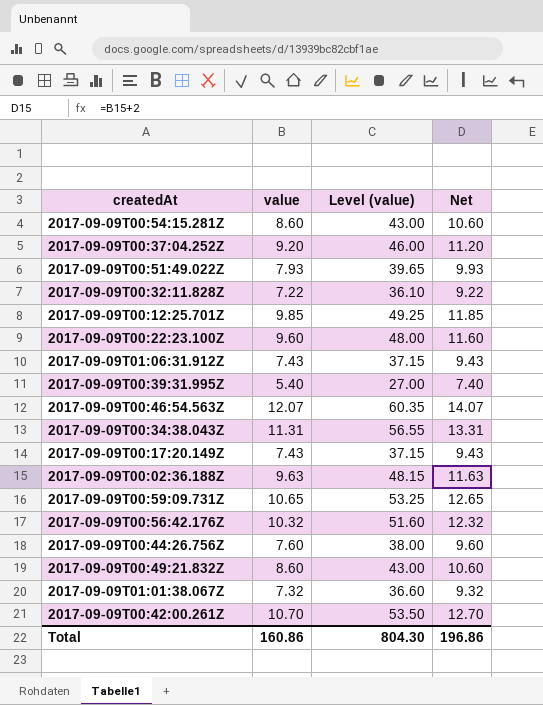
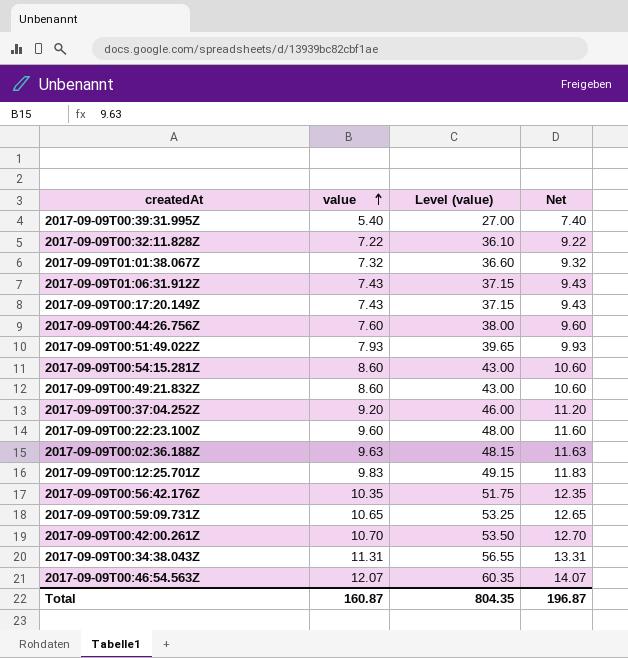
row order: none -> value ascending
2017-09-09T00:12:25.701Z | value: 9.85 -> 9.83
2017-09-09T00:12:25.701Z | Level (value): 49.25 -> 49.15
2017-09-09T00:12:25.701Z | Net: 11.85 -> 11.83
2017-09-09T00:56:42.176Z | value: 10.32 -> 10.35
2017-09-09T00:56:42.176Z | Level (value): 51.60 -> 51.75
2017-09-09T00:56:42.176Z | Net: 12.32 -> 12.35
Total | value: 160.86 -> 160.87
Total | Level (value): 804.30 -> 804.35
Total | Net: 196.86 -> 196.87

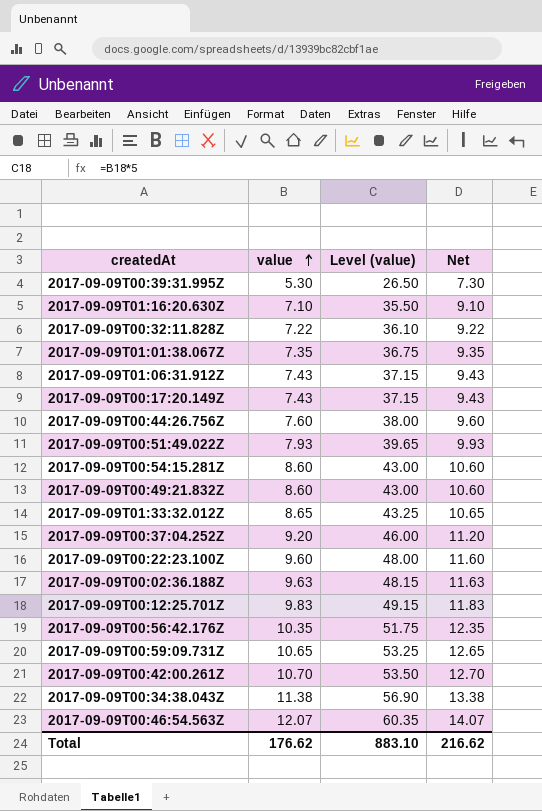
2017-09-09T00:39:31.995Z | value: 5.40 -> 5.30
2017-09-09T00:39:31.995Z | Level (value): 27.00 -> 26.50
2017-09-09T00:39:31.995Z | Net: 7.40 -> 7.30
row 2017-09-09T01:16:20.630Z: none -> 7.10 | 35.50 | 9.10
2017-09-09T01:01:38.067Z | value: 7.32 -> 7.35
2017-09-09T01:01:38.067Z | Level (value): 36.60 -> 36.75
2017-09-09T01:01:38.067Z | Net: 9.32 -> 9.35
row 2017-09-09T01:33:32.012Z: none -> 8.65 | 43.25 | 10.65
2017-09-09T00:34:38.043Z | value: 11.31 -> 11.38
2017-09-09T00:34:38.043Z | Level (value): 56.55 -> 56.90
2017-09-09T00:34:38.043Z | Net: 13.31 -> 13.38
Total | value: 160.87 -> 176.62
Total | Level (value): 804.35 -> 883.10
Total | Net: 196.87 -> 216.62

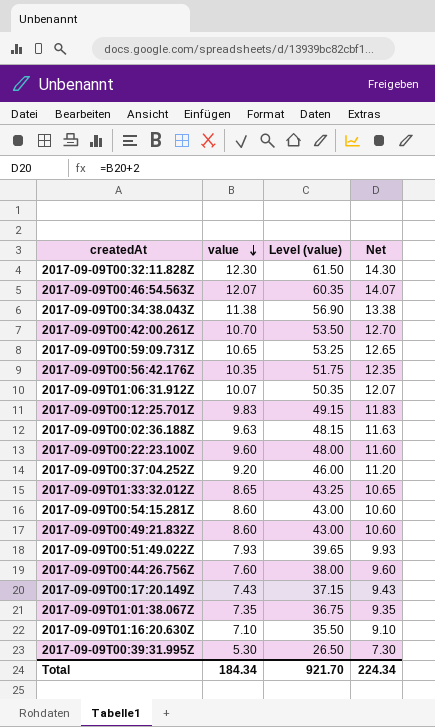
row order: value ascending -> value descending
2017-09-09T00:32:11.828Z | value: 7.22 -> 12.30
2017-09-09T00:32:11.828Z | Level (value): 36.10 -> 61.50
2017-09-09T00:32:11.828Z | Net: 9.22 -> 14.30
2017-09-09T01:06:31.912Z | value: 7.43 -> 10.07
2017-09-09T01:06:31.912Z | Level (value): 37.15 -> 50.35
2017-09-09T01:06:31.912Z | Net: 9.43 -> 12.07
Total | value: 176.62 -> 184.34
Total | Level (value): 883.10 -> 921.70
Total | Net: 216.62 -> 224.34

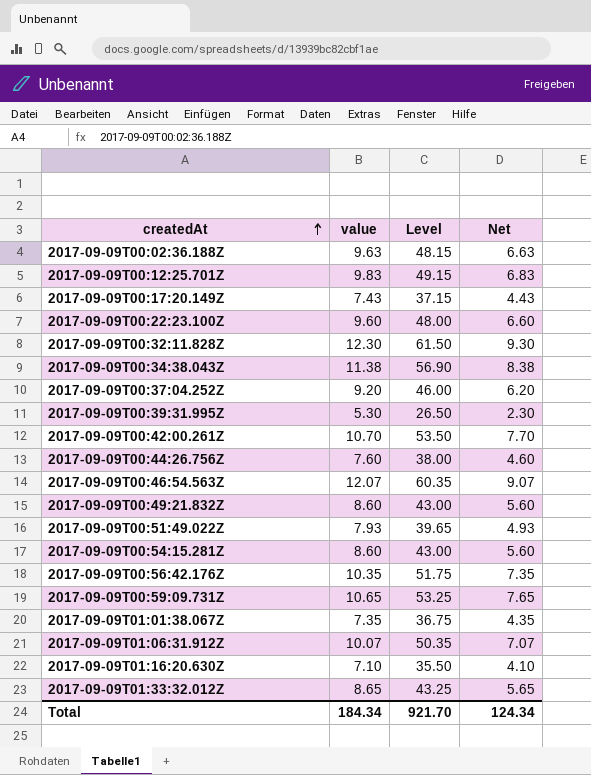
row order: value descending -> createdAt ascending
column name: Level (value) -> Level
column Net | formula: [value] + 2 -> [value] - 3
Total | Net: 224.34 -> 124.34

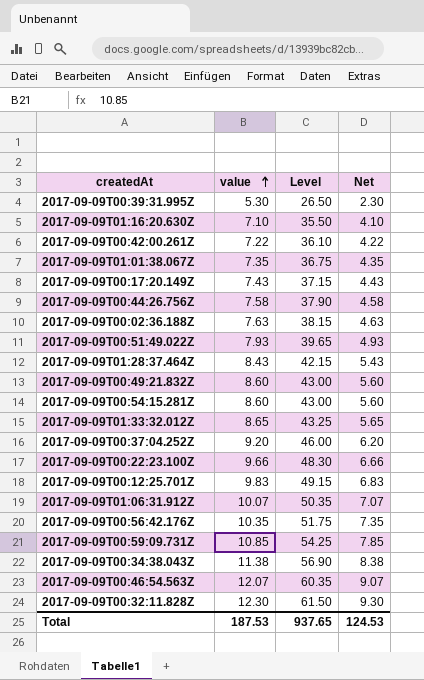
row order: createdAt ascending -> value ascending
2017-09-09T00:42:00.261Z | value: 10.70 -> 7.22
2017-09-09T00:42:00.261Z | Level: 53.50 -> 36.10
2017-09-09T00:42:00.261Z | Net: 7.70 -> 4.22
2017-09-09T00:44:26.756Z | value: 7.60 -> 7.58
2017-09-09T00:44:26.756Z | Level: 38.00 -> 37.90
2017-09-09T00:44:26.756Z | Net: 4.60 -> 4.58
2017-09-09T00:02:36.188Z | value: 9.63 -> 7.63
2017-09-09T00:02:36.188Z | Level: 48.15 -> 38.15
2017-09-09T00:02:36.188Z | Net: 6.63 -> 4.63
row 2017-09-09T01:28:37.464Z: none -> 8.43 | 42.15 | 5.43
2017-09-09T00:22:23.100Z | value: 9.60 -> 9.66
2017-09-09T00:22:23.100Z | Level: 48.00 -> 48.30
2017-09-09T00:22:23.100Z | Net: 6.60 -> 6.66
2017-09-09T00:59:09.731Z | value: 10.65 -> 10.85
2017-09-09T00:59:09.731Z | Level: 53.25 -> 54.25
2017-09-09T00:59:09.731Z | Net: 7.65 -> 7.85
Total | value: 184.34 -> 187.53
Total | Level: 921.70 -> 937.65
Total | Net: 124.34 -> 124.53

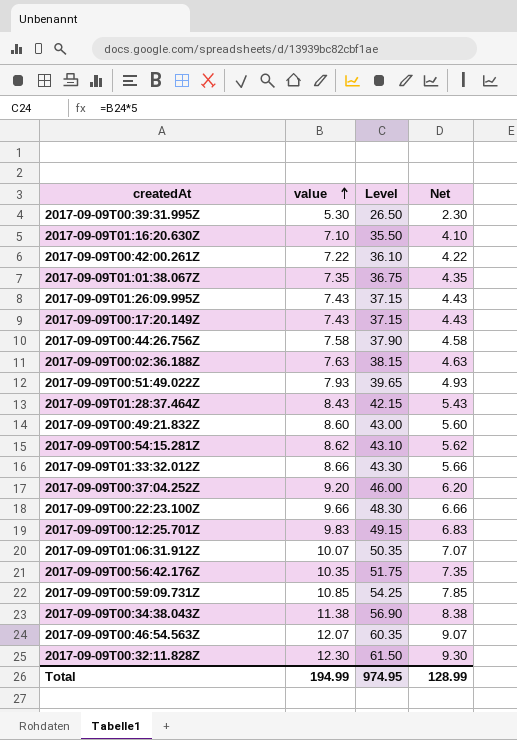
row 2017-09-09T01:26:09.995Z: none -> 7.43 | 37.15 | 4.43
2017-09-09T00:54:15.281Z | value: 8.60 -> 8.62
2017-09-09T00:54:15.281Z | Level: 43.00 -> 43.10
2017-09-09T00:54:15.281Z | Net: 5.60 -> 5.62
2017-09-09T01:33:32.012Z | value: 8.65 -> 8.66
2017-09-09T01:33:32.012Z | Level: 43.25 -> 43.30
2017-09-09T01:33:32.012Z | Net: 5.65 -> 5.66
Total | value: 187.53 -> 194.99
Total | Level: 937.65 -> 974.95
Total | Net: 124.53 -> 128.99

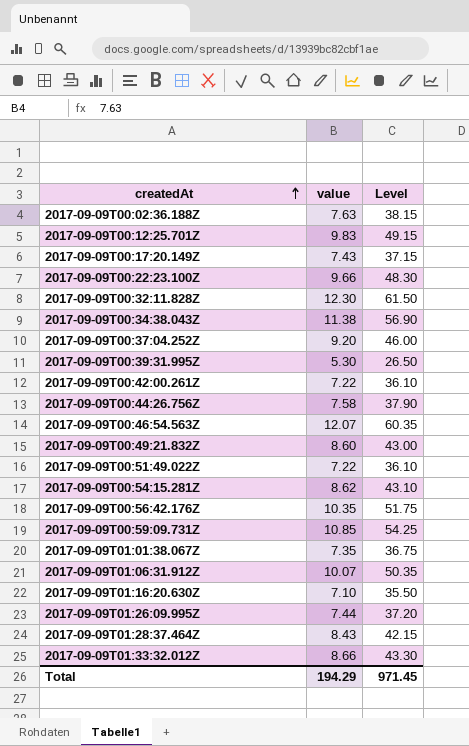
row order: value ascending -> createdAt ascending
column Net | formula: [value] - 3 -> none
2017-09-09T00:51:49.022Z | value: 7.93 -> 7.22
2017-09-09T00:51:49.022Z | Level: 39.65 -> 36.10
2017-09-09T01:26:09.995Z | value: 7.43 -> 7.44
2017-09-09T01:26:09.995Z | Level: 37.15 -> 37.20
Total | value: 194.99 -> 194.29
Total | Level: 974.95 -> 971.45

